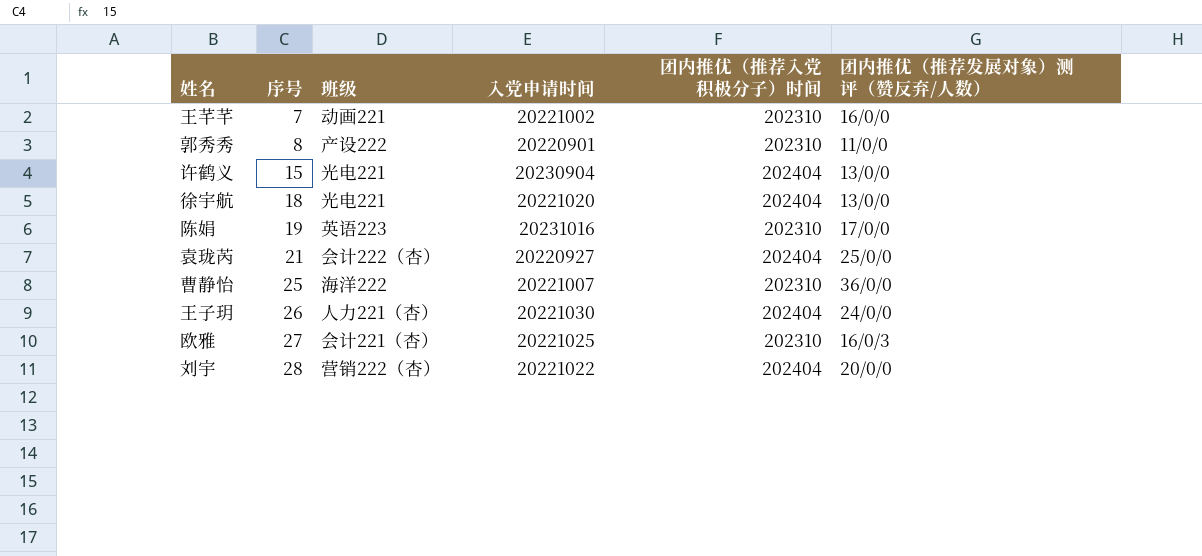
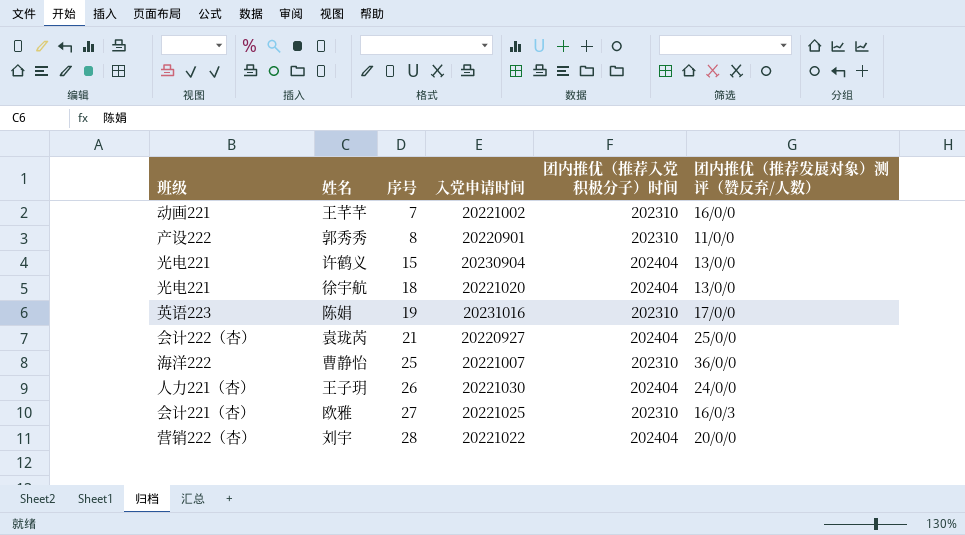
column 班级 | position: 3 -> 1

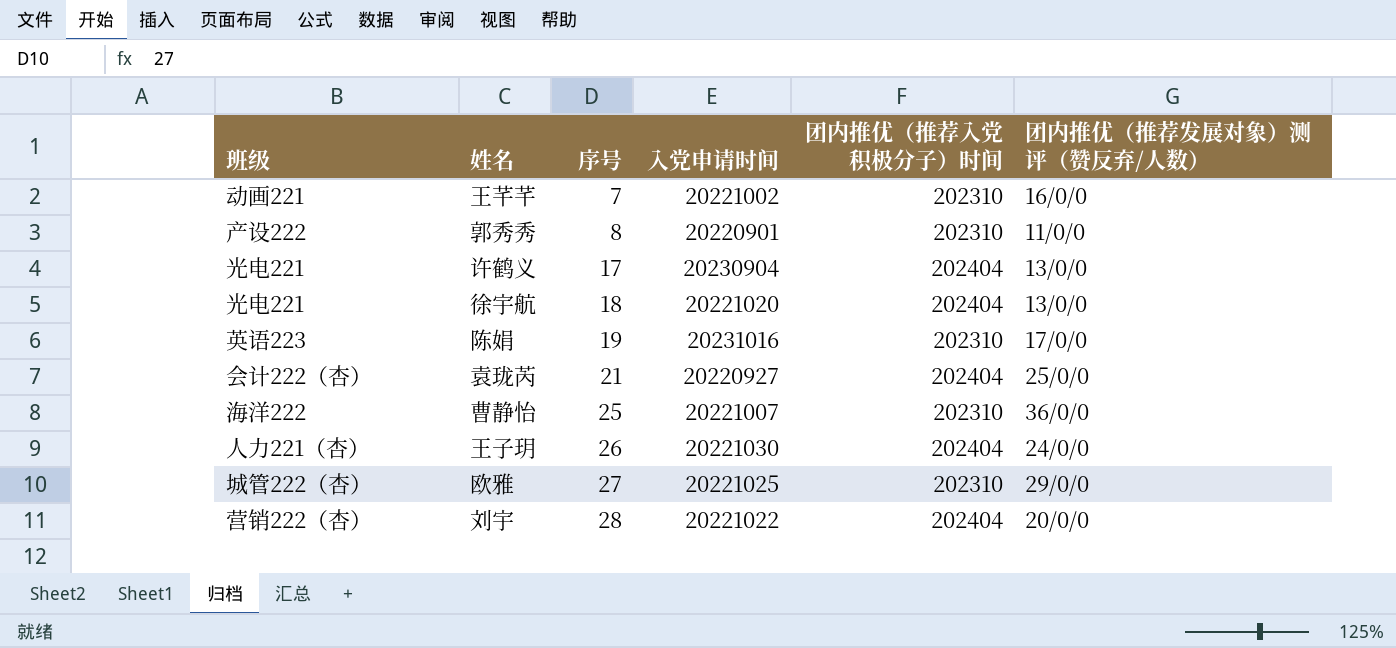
许鹤义 | 序号: 15 -> 17
欧雅 | 班级: 会计221（杏） -> 城管222（杏）
欧雅 | 团内推优（推荐发展对象）测评（赞反弃/人数）: 16/0/3 -> 29/0/0

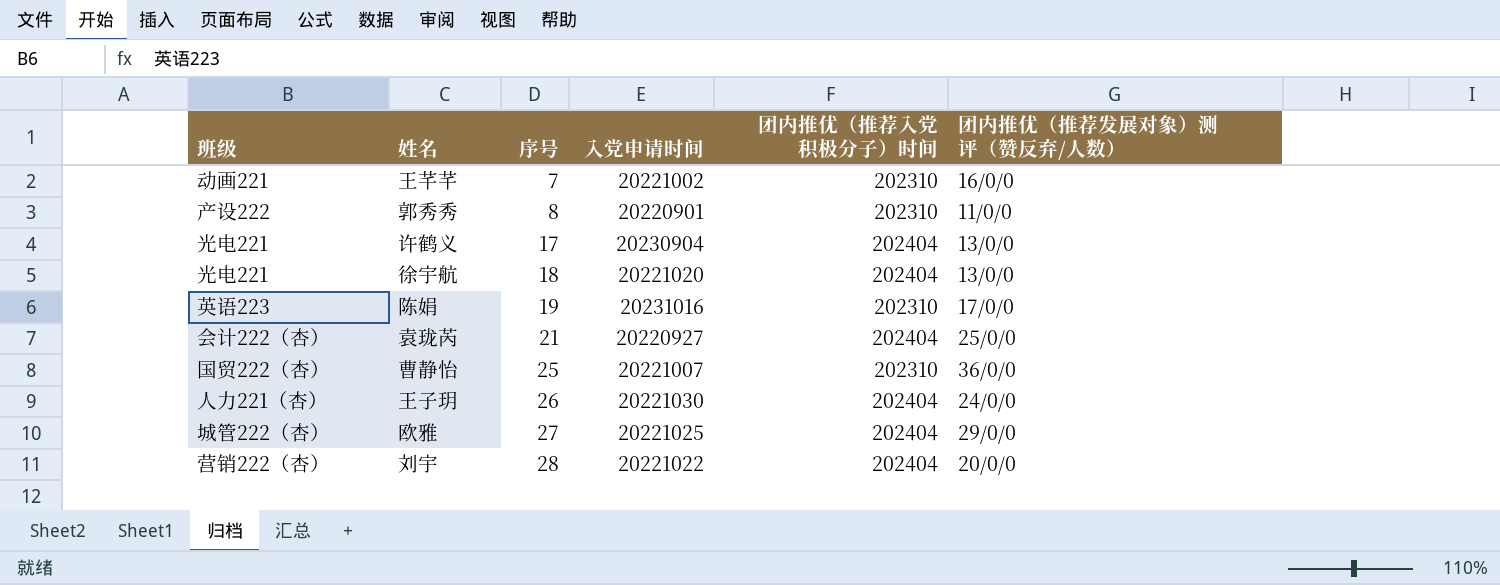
曹静怡 | 班级: 海洋222 -> 国贸222（杏）
欧雅 | 团内推优（推荐入党积极分子）时间: 202310 -> 202404

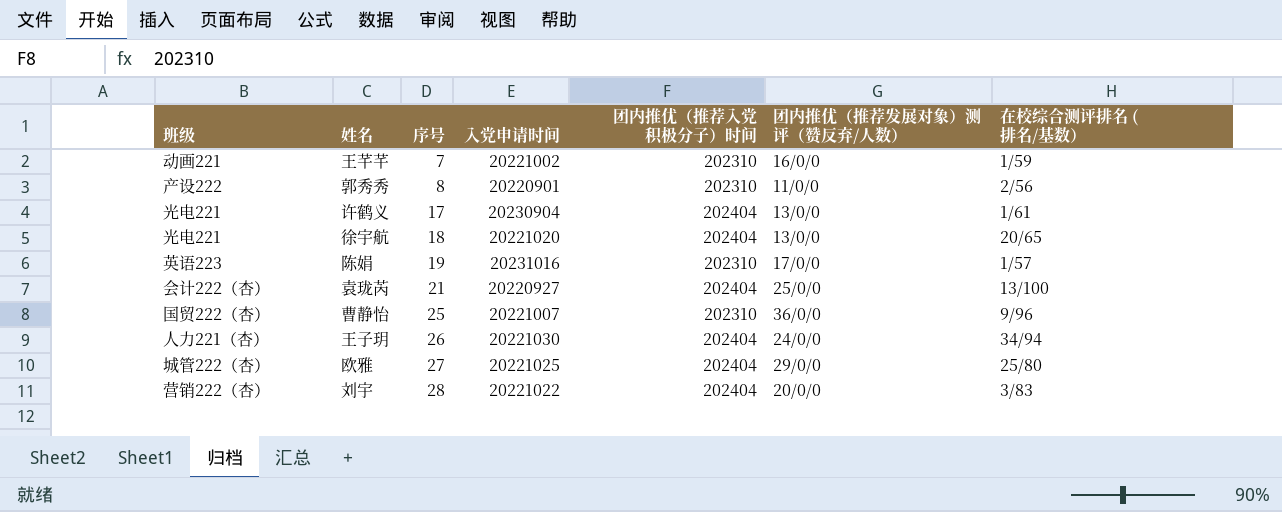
column 在校综合测评排名 (排名/基数） | position: none -> 7

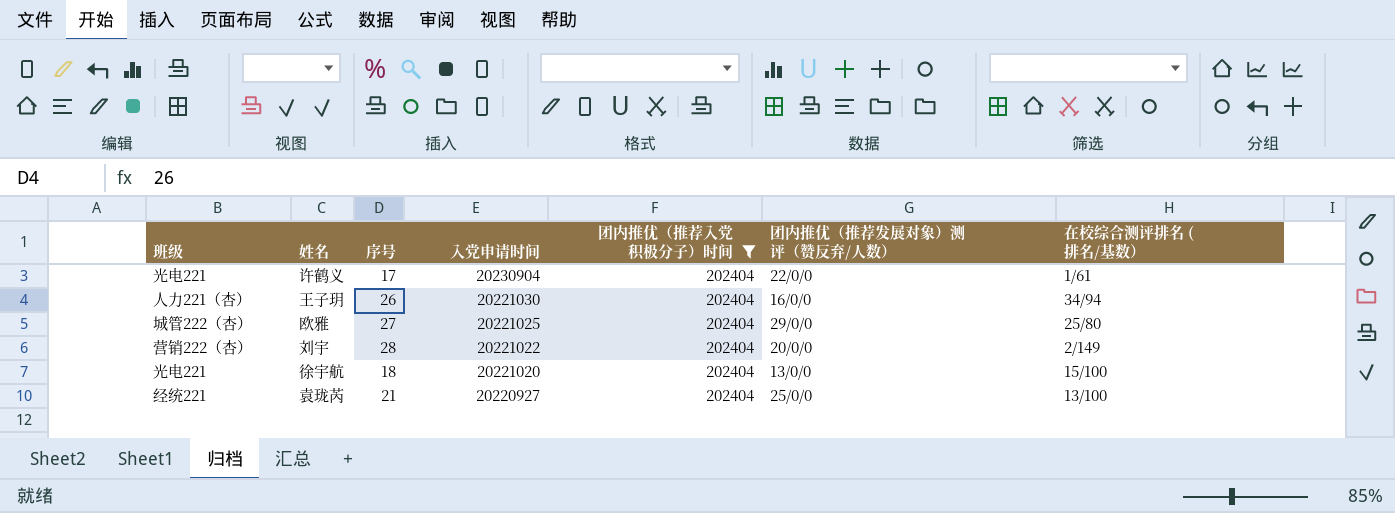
filter: none -> 团内推优（推荐入党积极分子）时间 = 202404
row order: 序号 ascending -> 入党申请时间 descending
许鹤义 | 团内推优（推荐发展对象）测评（赞反弃/人数）: 13/0/0 -> 22/0/0
王子玥 | 团内推优（推荐发展对象）测评（赞反弃/人数）: 24/0/0 -> 16/0/0
刘宇 | 在校综合测评排名 (排名/基数）: 3/83 -> 2/149
徐宇航 | 在校综合测评排名 (排名/基数）: 20/65 -> 15/100
袁珑芮 | 班级: 会计222（杏） -> 经统221

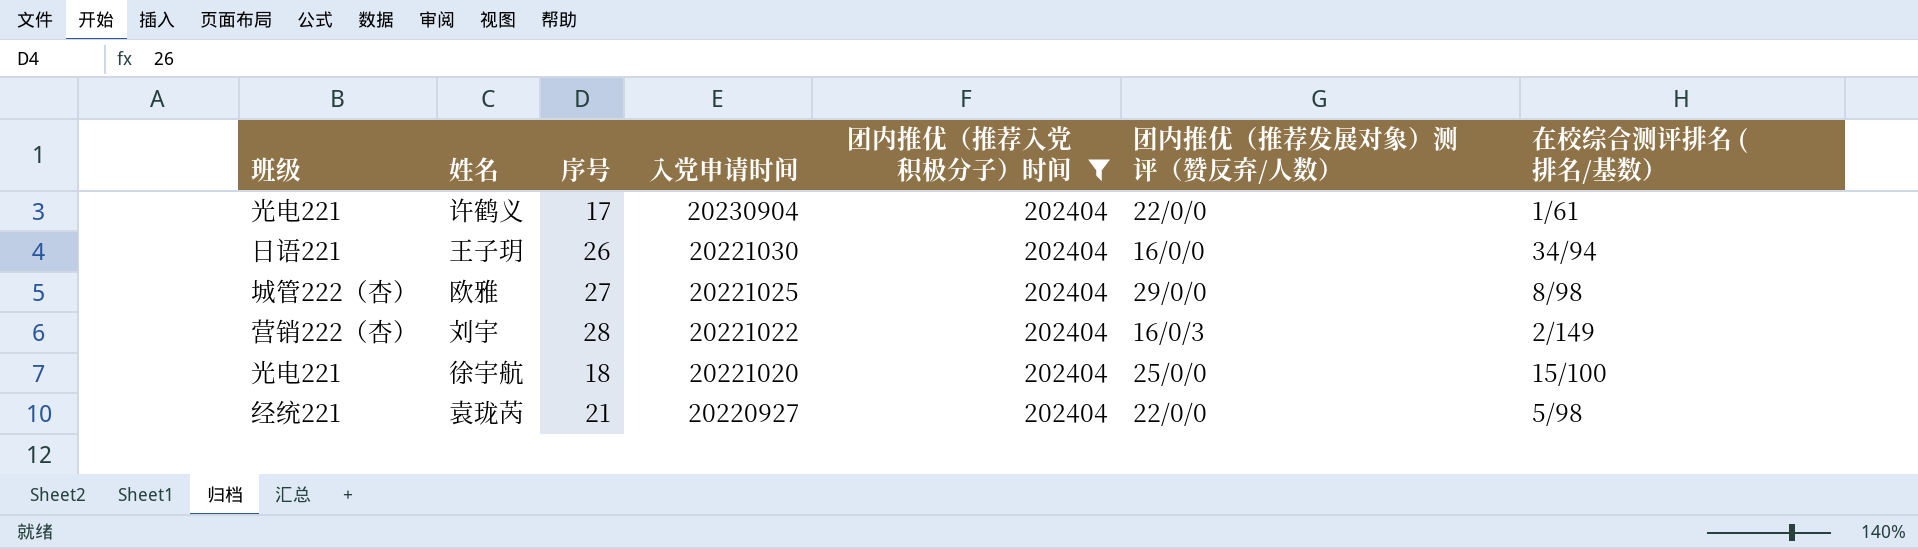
王子玥 | 班级: 人力221（杏） -> 日语221
欧雅 | 在校综合测评排名 (排名/基数）: 25/80 -> 8/98
刘宇 | 团内推优（推荐发展对象）测评（赞反弃/人数）: 20/0/0 -> 16/0/3
徐宇航 | 团内推优（推荐发展对象）测评（赞反弃/人数）: 13/0/0 -> 25/0/0
袁珑芮 | 团内推优（推荐发展对象）测评（赞反弃/人数）: 25/0/0 -> 22/0/0
袁珑芮 | 在校综合测评排名 (排名/基数）: 13/100 -> 5/98

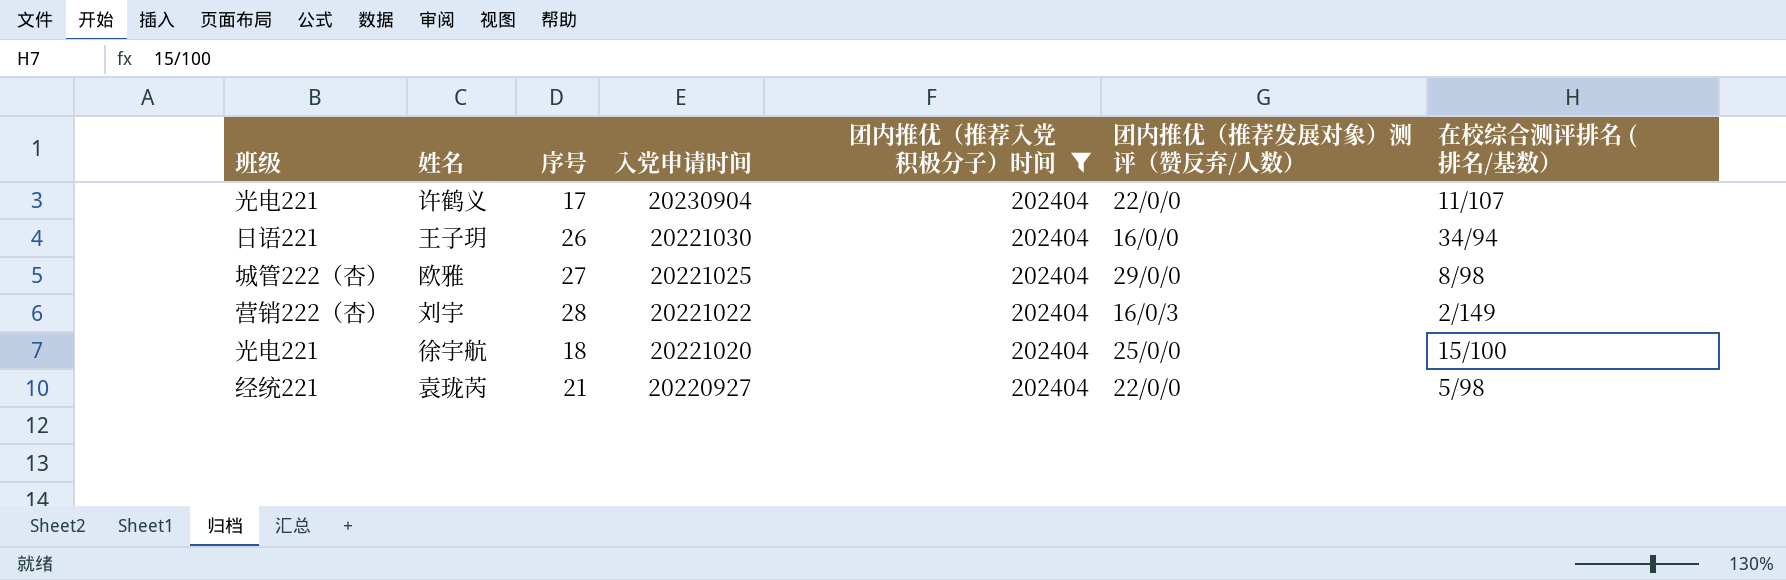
许鹤义 | 在校综合测评排名 (排名/基数）: 1/61 -> 11/107

